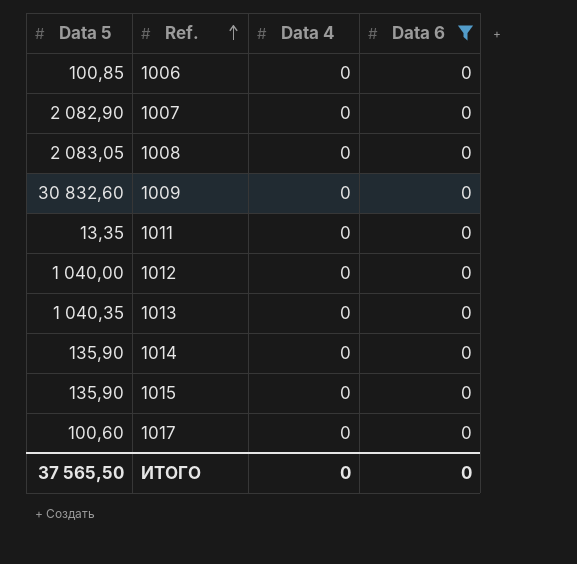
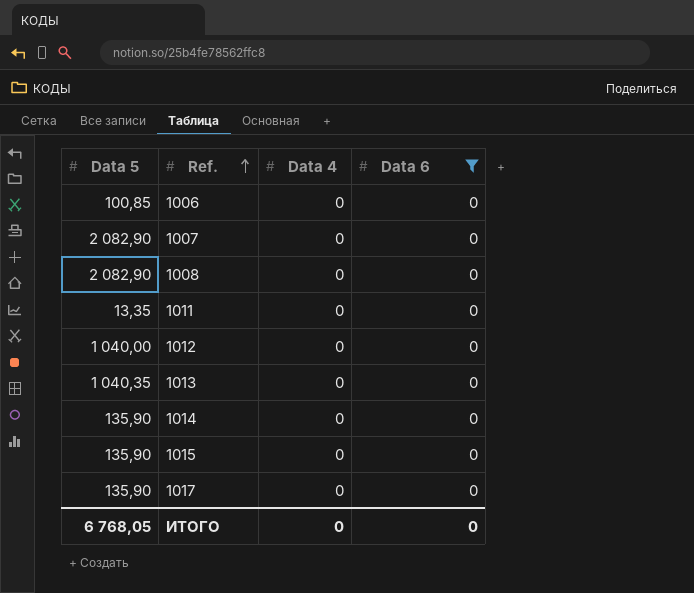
row 1009: 30 832,60 | 0 | 0 -> none
1008 | Data 5: 2 083,05 -> 2 082,90
1017 | Data 5: 100,60 -> 135,90
ИТОГО | Data 5: 37 565,50 -> 6 768,05

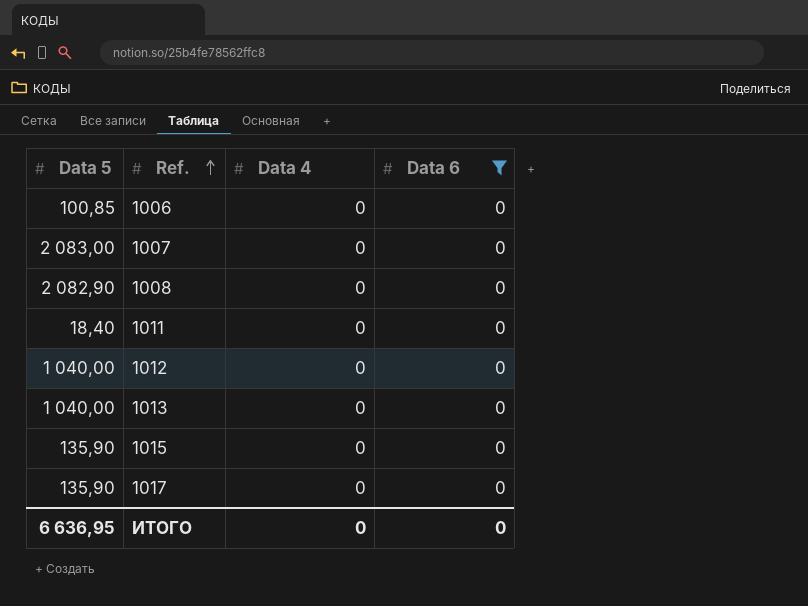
row 1014: 135,90 | 0 | 0 -> none
1007 | Data 5: 2 082,90 -> 2 083,00
1011 | Data 5: 13,35 -> 18,40
1013 | Data 5: 1 040,35 -> 1 040,00
ИТОГО | Data 5: 6 768,05 -> 6 636,95

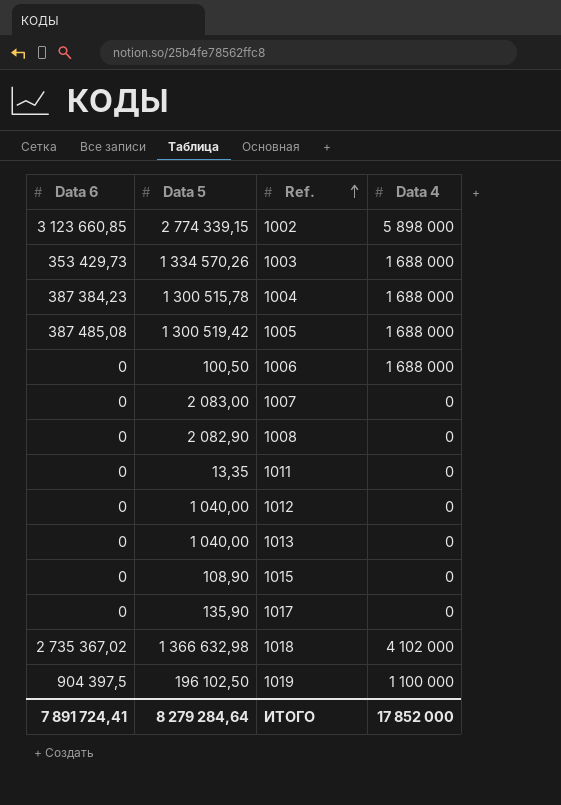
filter: Data 6 = 0 -> none
column Data 6 | position: 4 -> 1
1006 | Data 5: 100,85 -> 100,50
1006 | Data 4: 0 -> 1 688 000
1011 | Data 5: 18,40 -> 13,35
1015 | Data 5: 135,90 -> 108,90
ИТОГО | Data 6: 0 -> 7 891 724,41
ИТОГО | Data 5: 6 636,95 -> 8 279 284,64
ИТОГО | Data 4: 0 -> 17 852 000

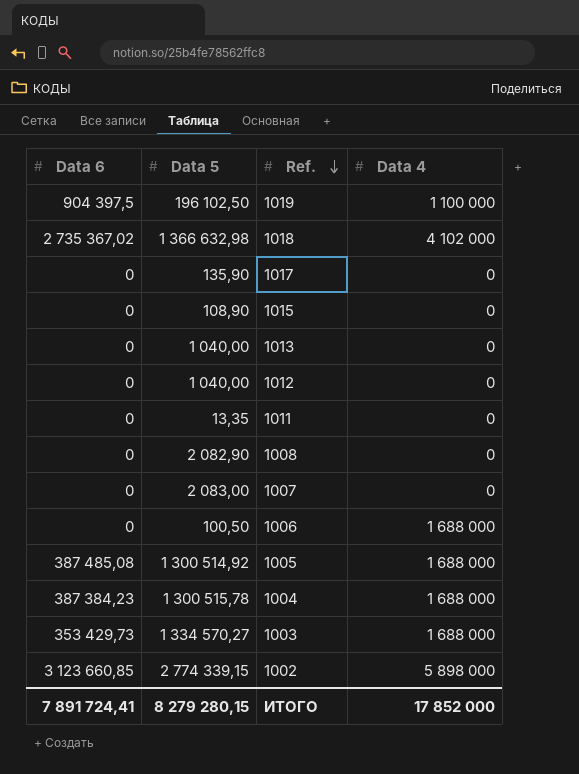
row order: Ref. ascending -> Ref. descending
1005 | Data 5: 1 300 519,42 -> 1 300 514,92
1003 | Data 5: 1 334 570,26 -> 1 334 570,27
ИТОГО | Data 5: 8 279 284,64 -> 8 279 280,15

